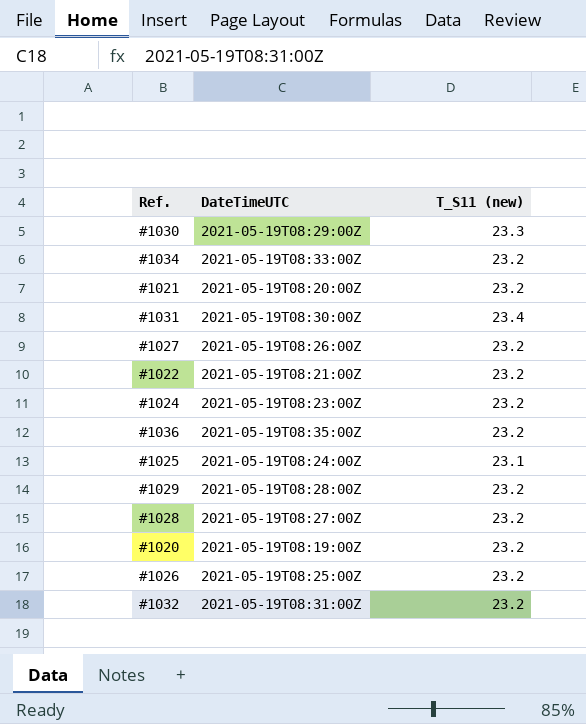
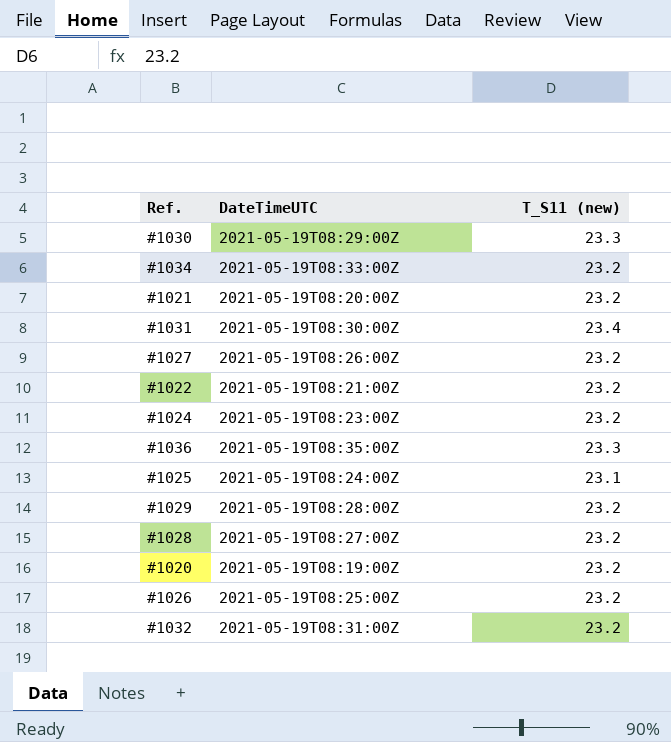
#1036 | T_S11 (new): 23.2 -> 23.3

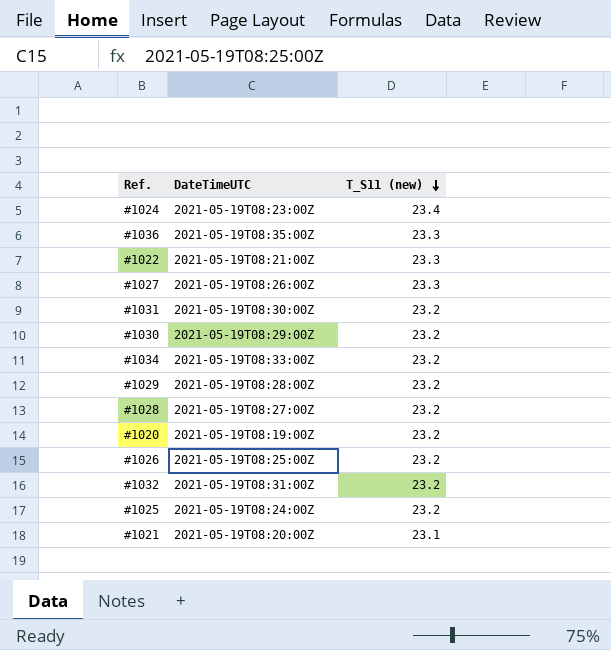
row order: none -> T_S11 (new) descending
#1024 | T_S11 (new): 23.2 -> 23.4
#1022 | T_S11 (new): 23.2 -> 23.3
#1027 | T_S11 (new): 23.2 -> 23.3
#1031 | T_S11 (new): 23.4 -> 23.2
#1030 | T_S11 (new): 23.3 -> 23.2
#1025 | T_S11 (new): 23.1 -> 23.2
#1021 | T_S11 (new): 23.2 -> 23.1

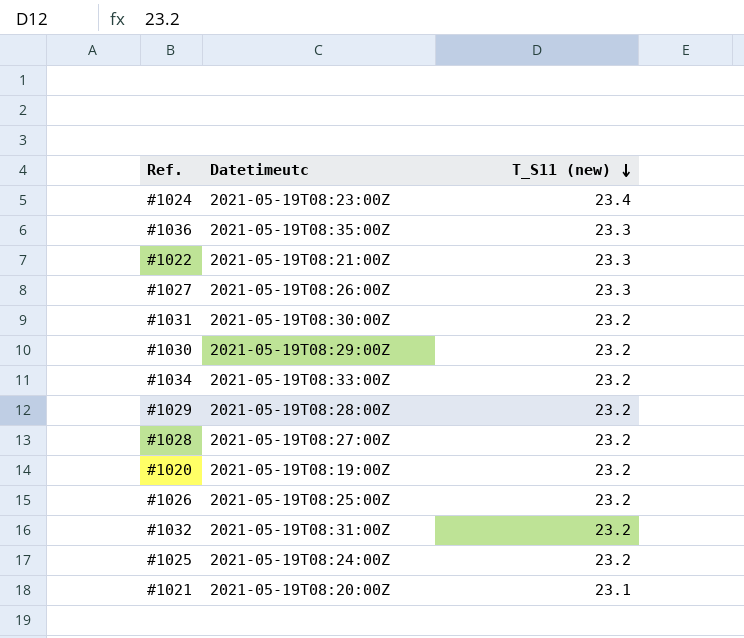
column name: DateTimeUTC -> Datetimeutc

